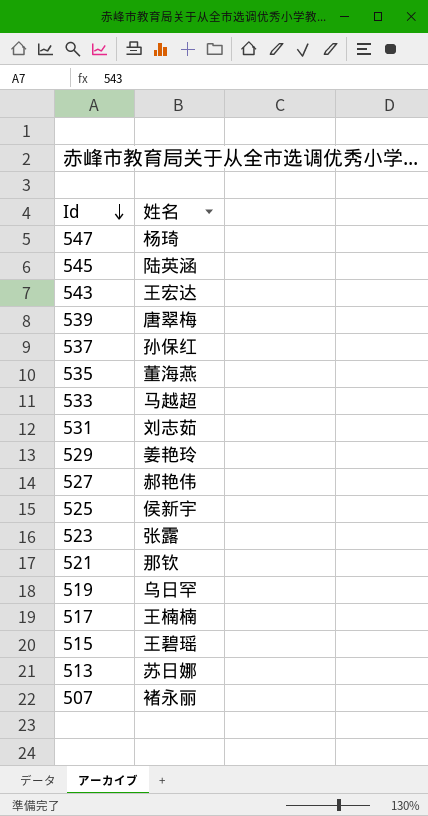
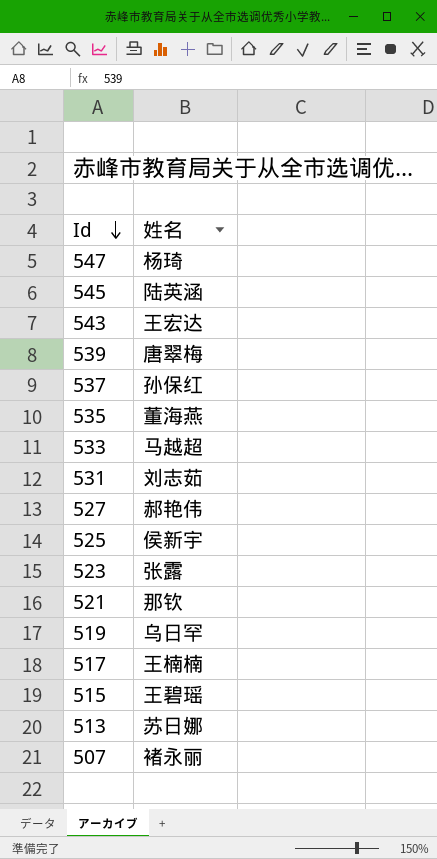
row 529: 姜艳玲 -> none

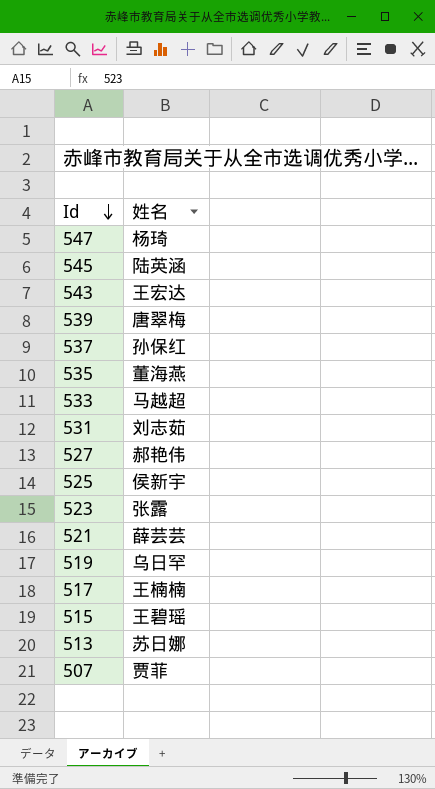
521 | 姓名: 那钦 -> 薛芸芸
507 | 姓名: 褚永丽 -> 贾菲

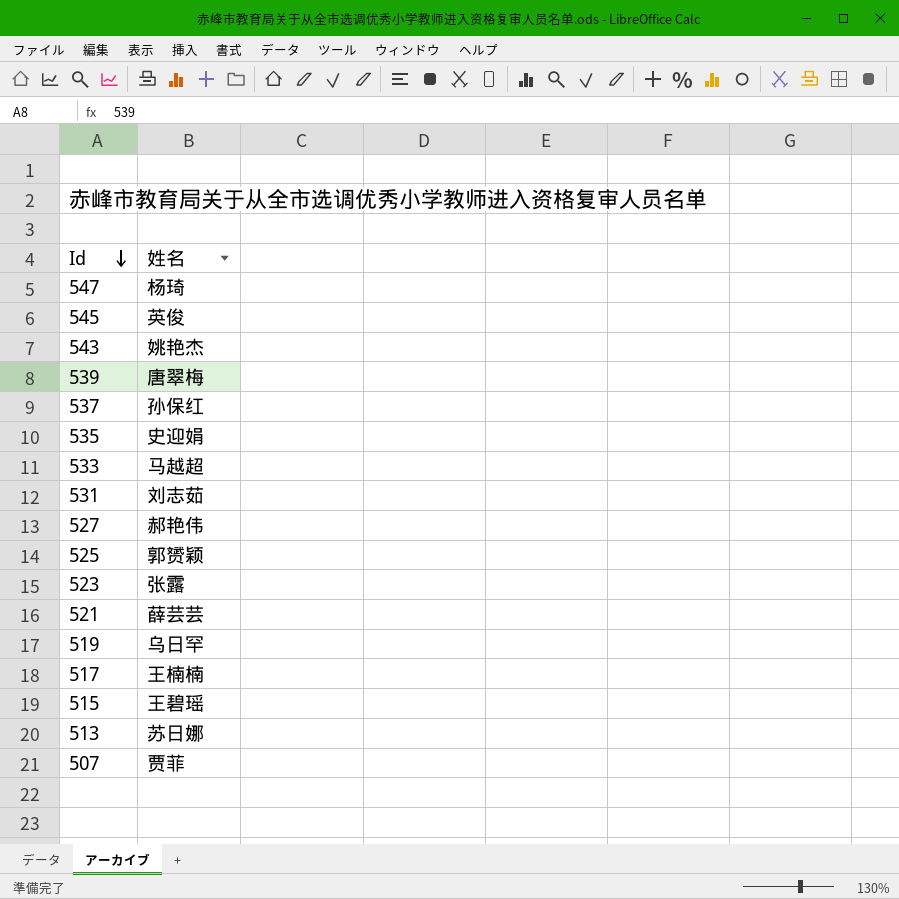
545 | 姓名: 陆英涵 -> 英俊
543 | 姓名: 王宏达 -> 姚艳杰
535 | 姓名: 董海燕 -> 史迎娟
525 | 姓名: 侯新宇 -> 郭赟颖

